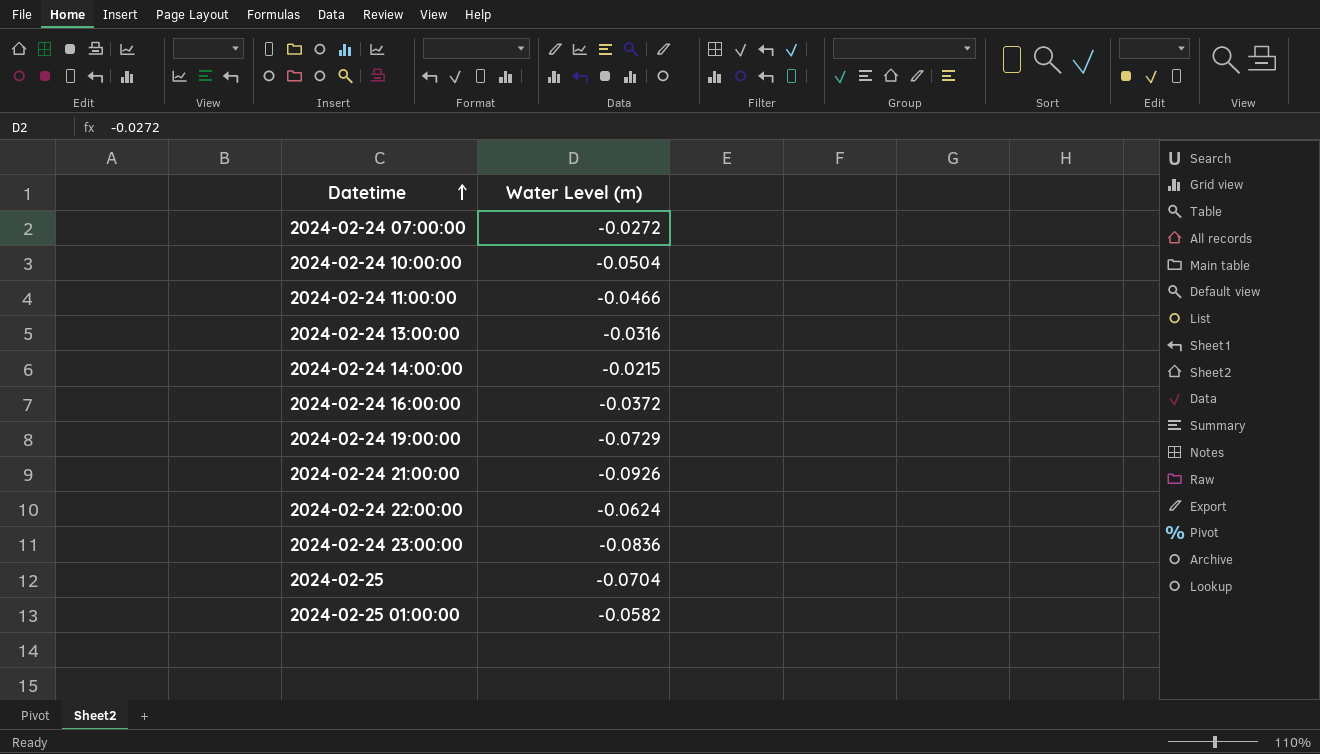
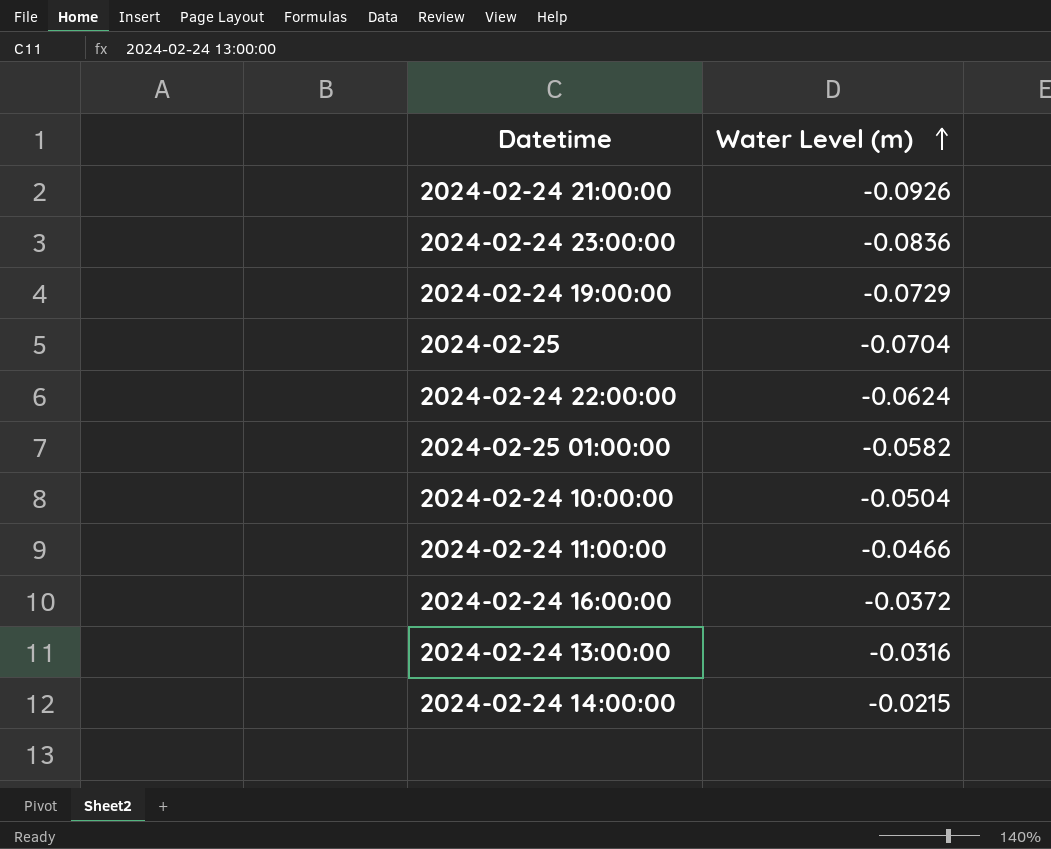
row order: Datetime ascending -> Water Level (m) ascending
row 2024-02-24 07:00:00: -0.0272 -> none

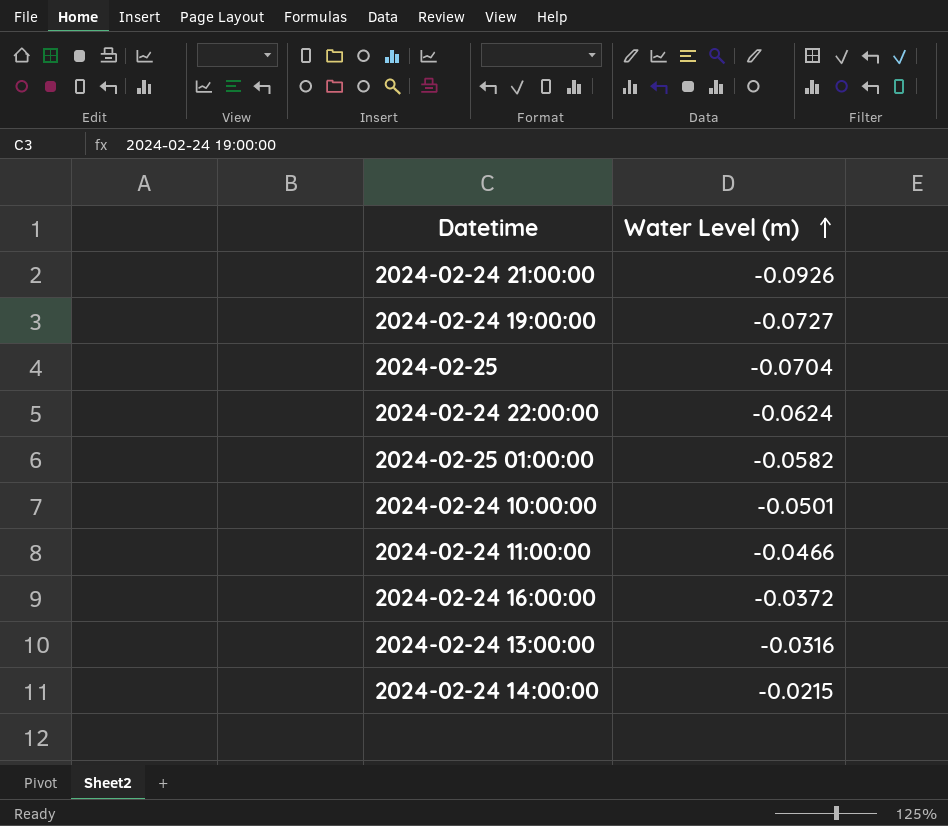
row 2024-02-24 23:00:00: -0.0836 -> none
2024-02-24 19:00:00 | Water Level (m): -0.0729 -> -0.0727
2024-02-24 10:00:00 | Water Level (m): -0.0504 -> -0.0501

